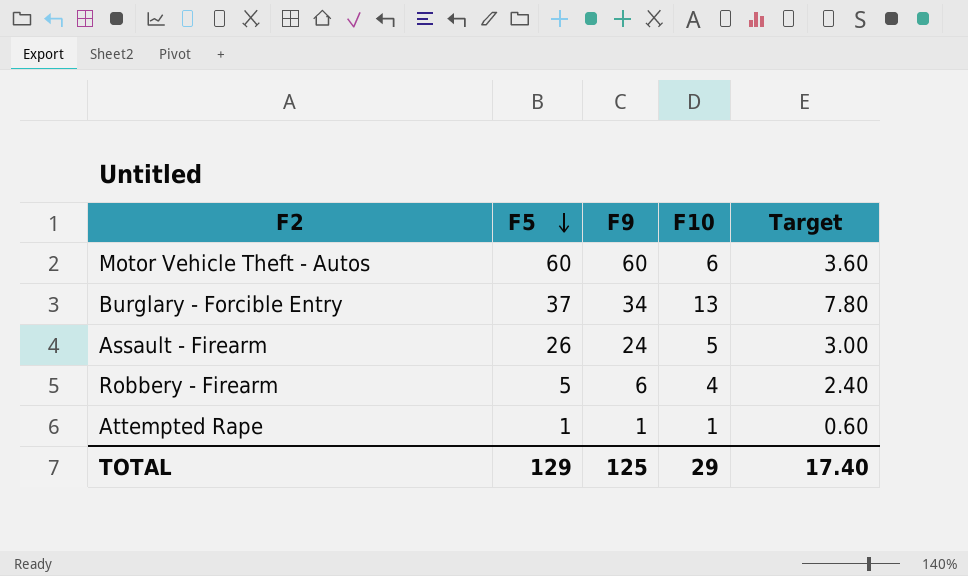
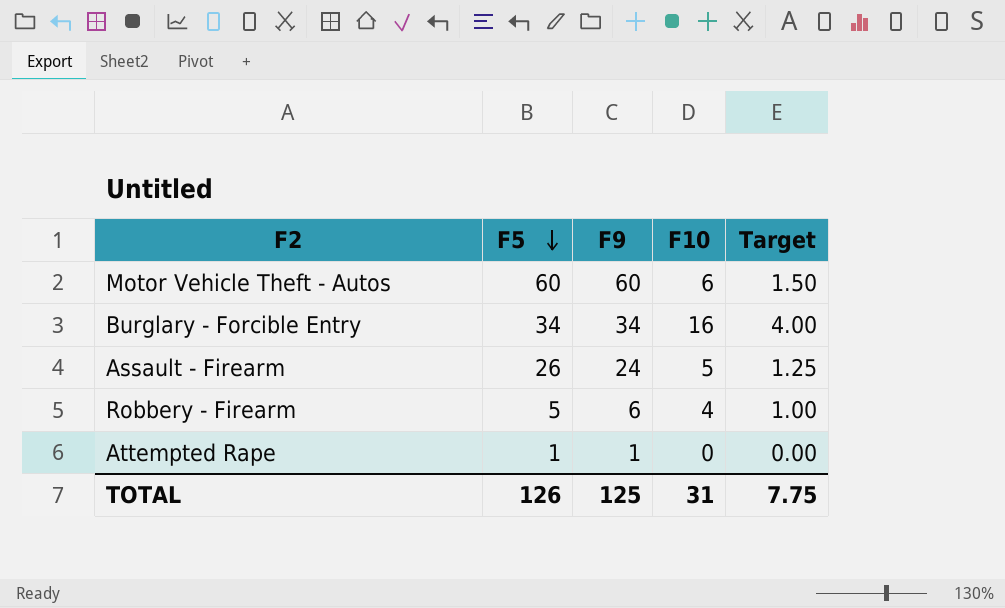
column Target | formula: [F10] * 0.6 -> [F10] * 0.25
Burglary - Forcible Entry | F5: 37 -> 34
Burglary - Forcible Entry | F10: 13 -> 16
Attempted Rape | F10: 1 -> 0
TOTAL | F5: 129 -> 126
TOTAL | F10: 29 -> 31
TOTAL | Target: 17.40 -> 7.75

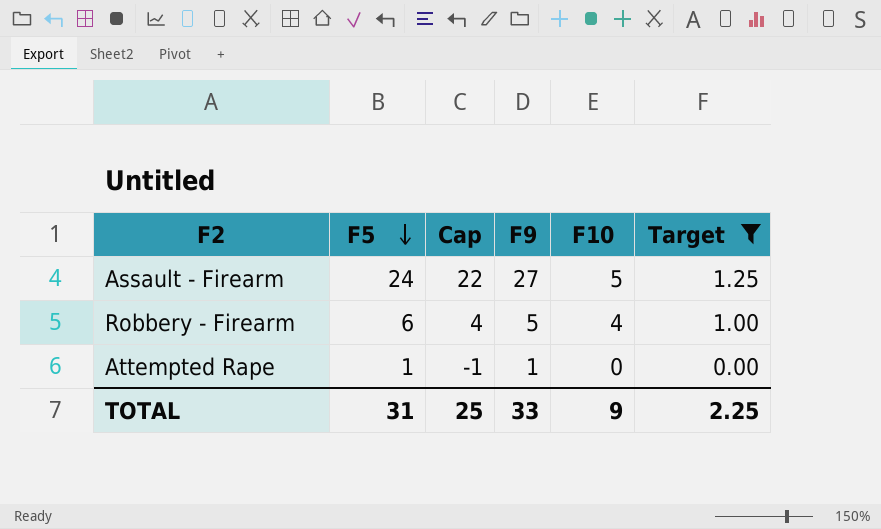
filter: none -> Target <= 1.25
column Cap | formula: none -> [F5] - 2
Assault - Firearm | F5: 26 -> 24
Assault - Firearm | F9: 24 -> 27
Robbery - Firearm | F5: 5 -> 6
Robbery - Firearm | F9: 6 -> 5
TOTAL | F5: 126 -> 31
TOTAL | F9: 125 -> 33
TOTAL | F10: 31 -> 9
TOTAL | Target: 7.75 -> 2.25

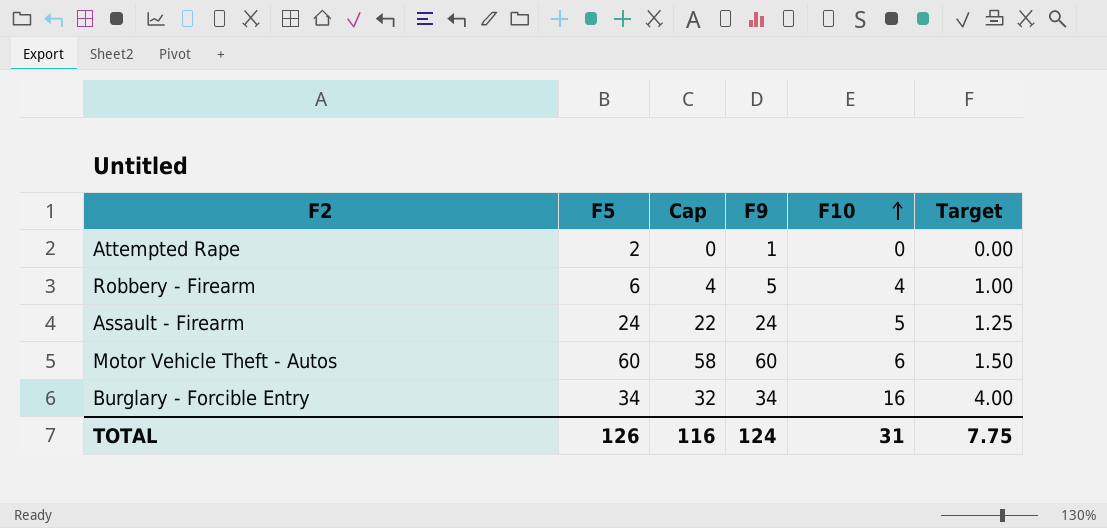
filter: Target <= 1.25 -> none
row order: F5 descending -> F10 ascending
Attempted Rape | F5: 1 -> 2
Attempted Rape | Cap: -1 -> 0
Assault - Firearm | F9: 27 -> 24
TOTAL | F5: 31 -> 126
TOTAL | Cap: 25 -> 116
TOTAL | F9: 33 -> 124
TOTAL | F10: 9 -> 31
TOTAL | Target: 2.25 -> 7.75

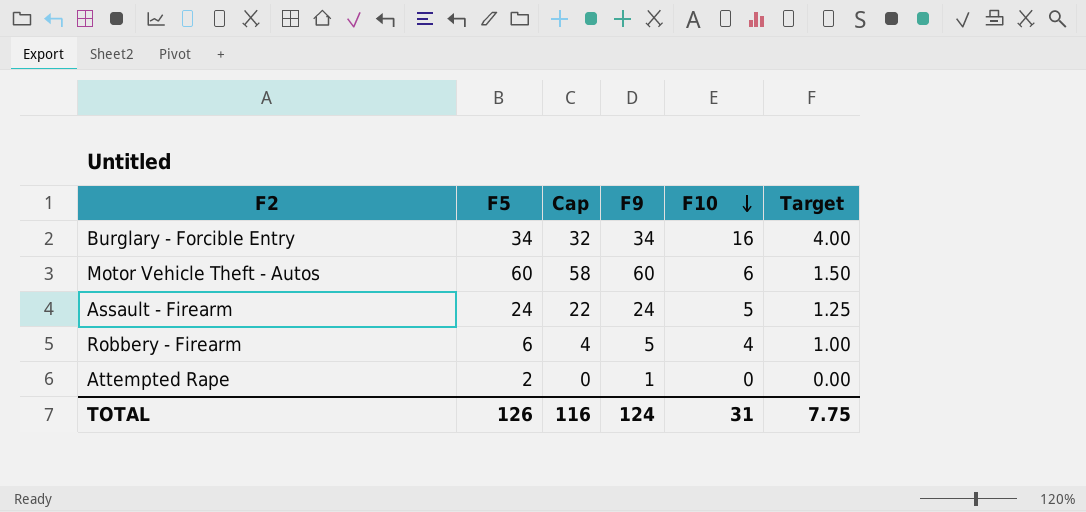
row order: F10 ascending -> F10 descending

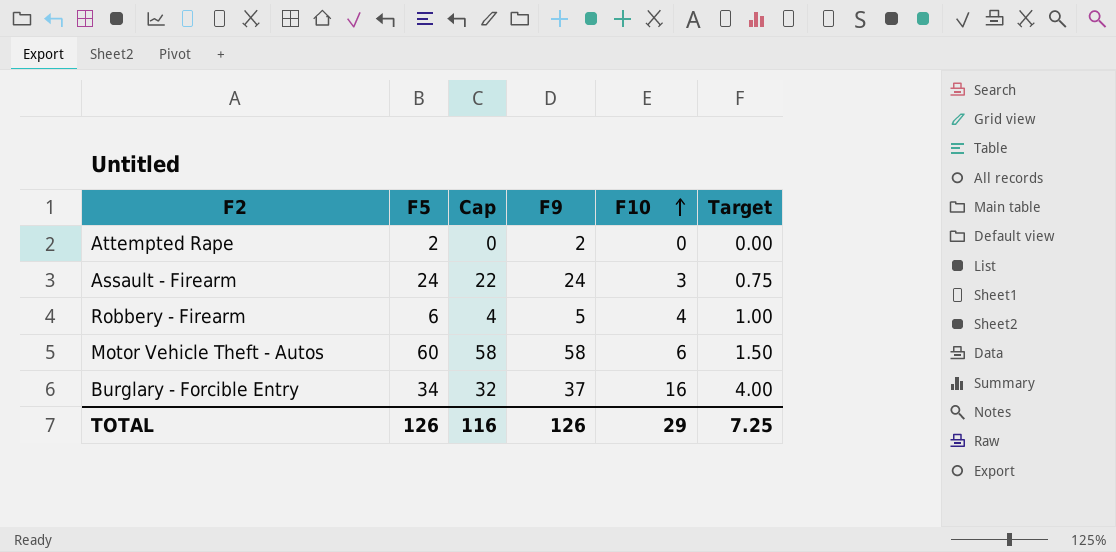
row order: F10 descending -> F10 ascending
Attempted Rape | F9: 1 -> 2
Assault - Firearm | F10: 5 -> 3
Assault - Firearm | Target: 1.25 -> 0.75
Motor Vehicle Theft - Autos | F9: 60 -> 58
Burglary - Forcible Entry | F9: 34 -> 37
TOTAL | F9: 124 -> 126
TOTAL | F10: 31 -> 29
TOTAL | Target: 7.75 -> 7.25

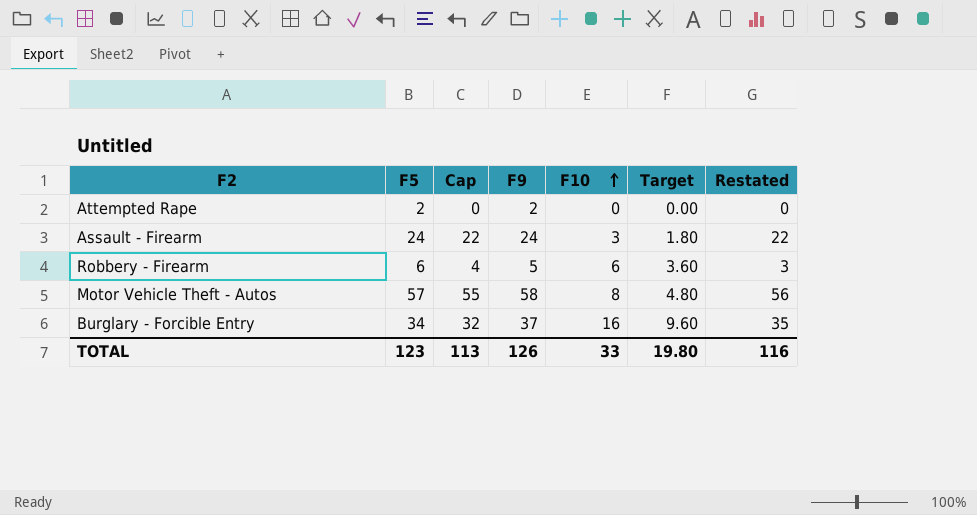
column Target | formula: [F10] * 0.25 -> [F10] * 0.6
column Restated | formula: none -> [F9] - 2
Robbery - Firearm | F10: 4 -> 6
Motor Vehicle Theft - Autos | F5: 60 -> 57
Motor Vehicle Theft - Autos | Cap: 58 -> 55
Motor Vehicle Theft - Autos | F10: 6 -> 8
TOTAL | F5: 126 -> 123
TOTAL | Cap: 116 -> 113
TOTAL | F10: 29 -> 33
TOTAL | Target: 7.25 -> 19.80

